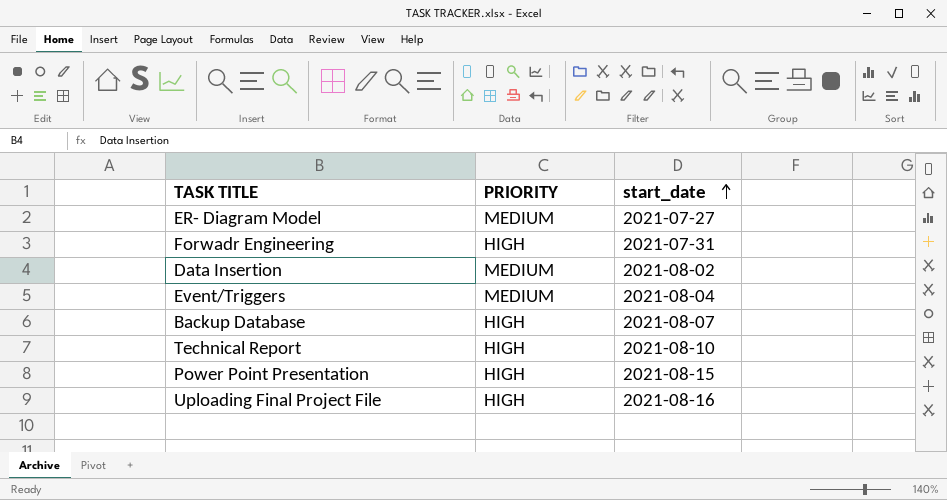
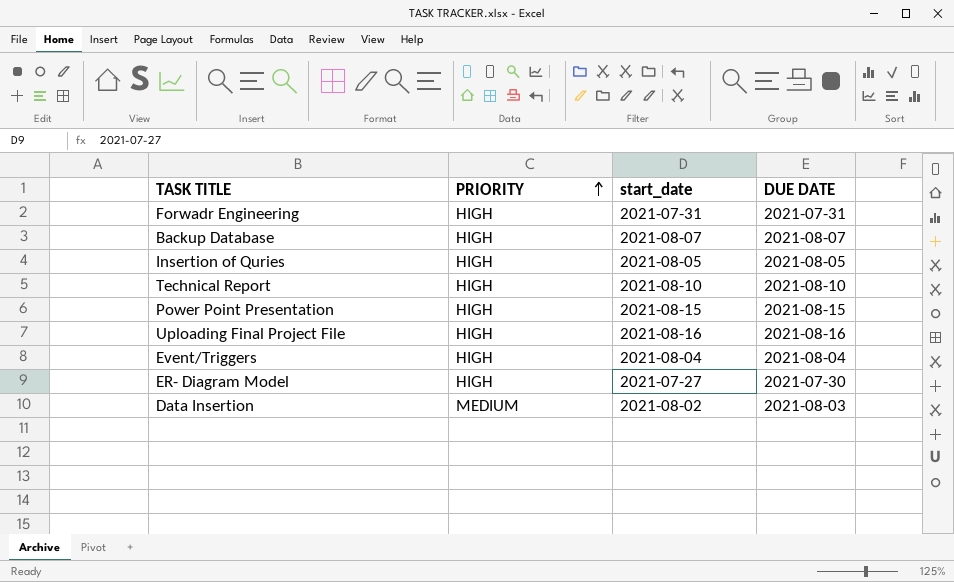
row order: start_date ascending -> PRIORITY ascending
column DUE DATE | position: none -> 4
row Insertion of Quries: none -> HIGH | 2021-08-05 | 2021-08-05
Event/Triggers | PRIORITY: MEDIUM -> HIGH
ER- Diagram Model | PRIORITY: MEDIUM -> HIGH

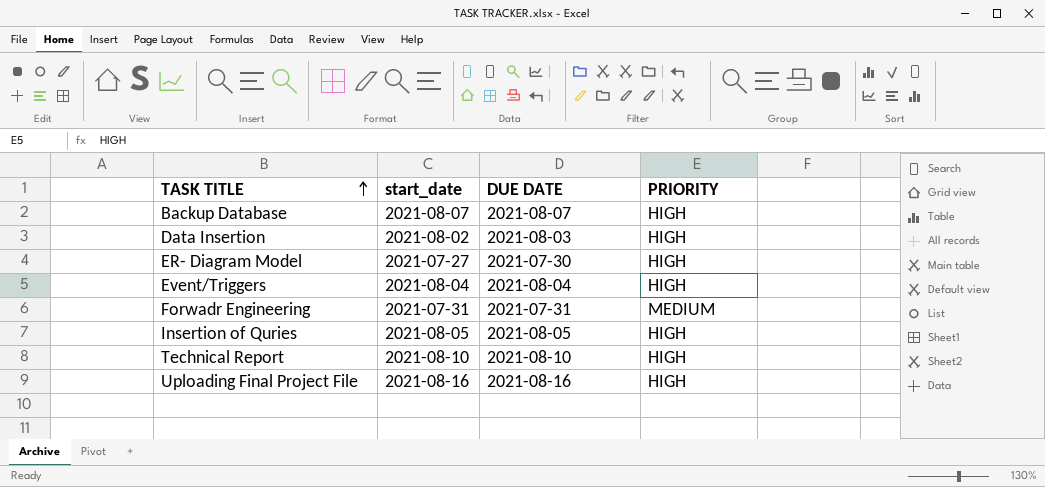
row order: PRIORITY ascending -> TASK TITLE ascending
column PRIORITY | position: 2 -> 4
row Power Point Presentation: HIGH | 2021-08-15 | 2021-08-15 -> none
Data Insertion | PRIORITY: MEDIUM -> HIGH
Forwadr Engineering | PRIORITY: HIGH -> MEDIUM

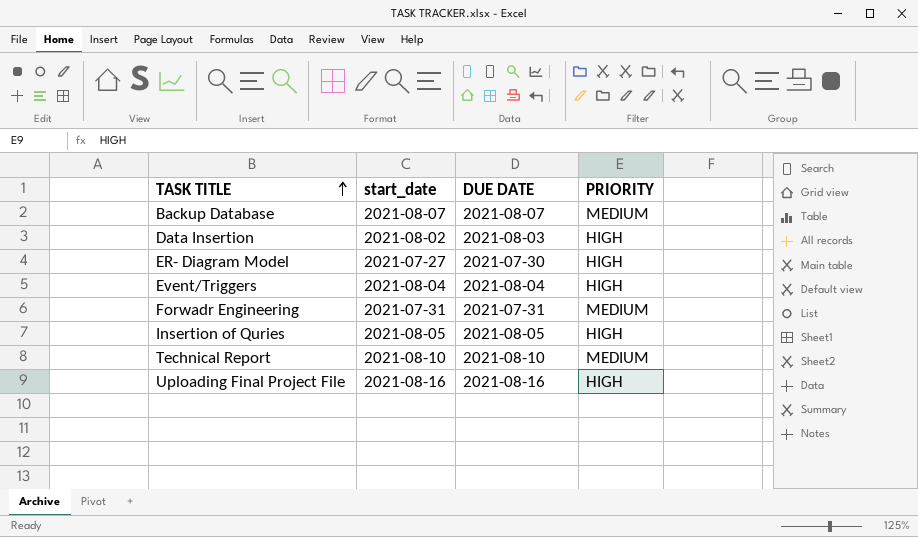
Backup Database | PRIORITY: HIGH -> MEDIUM
Technical Report | PRIORITY: HIGH -> MEDIUM

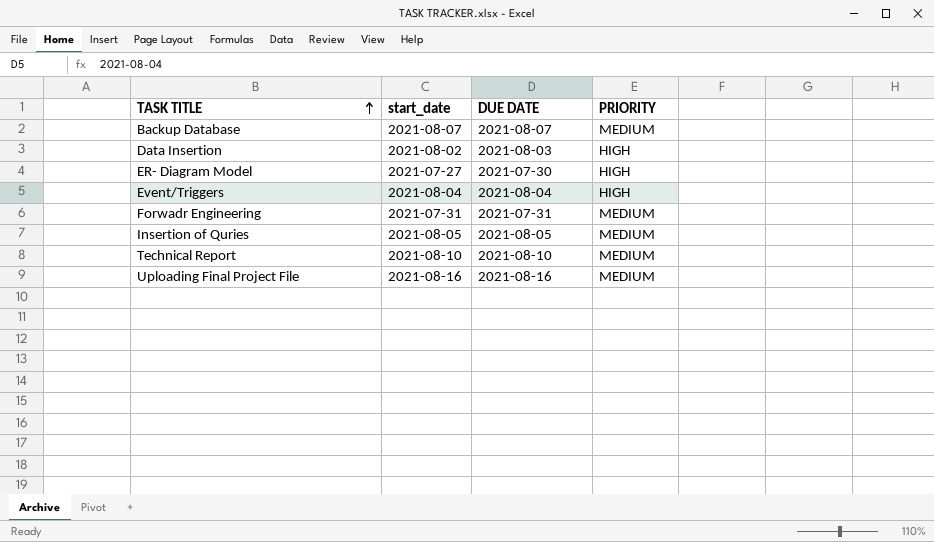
Insertion of Quries | PRIORITY: HIGH -> MEDIUM
Uploading Final Project File | PRIORITY: HIGH -> MEDIUM

